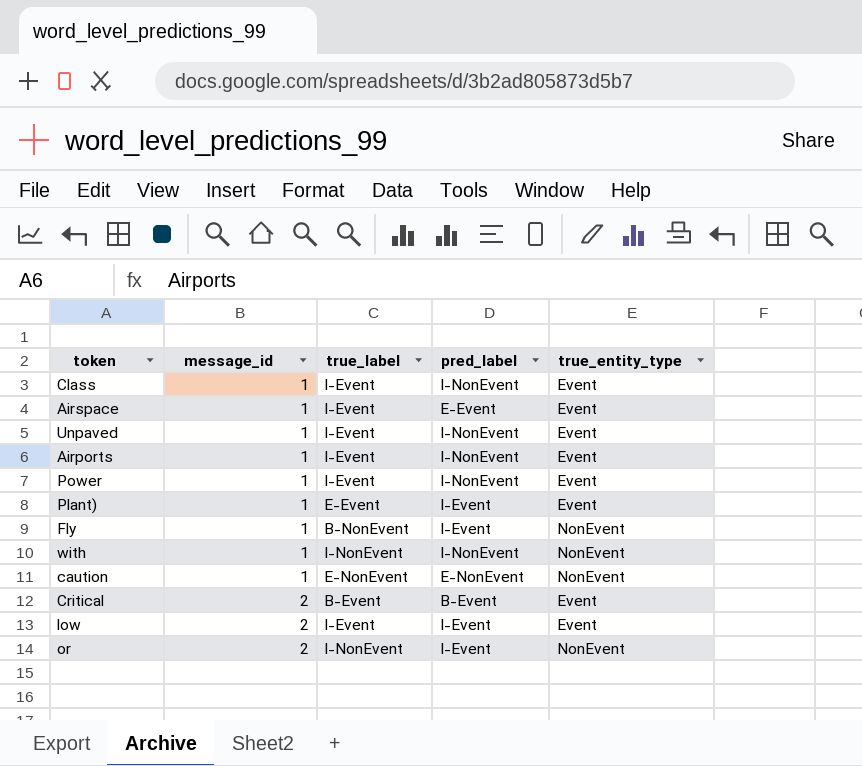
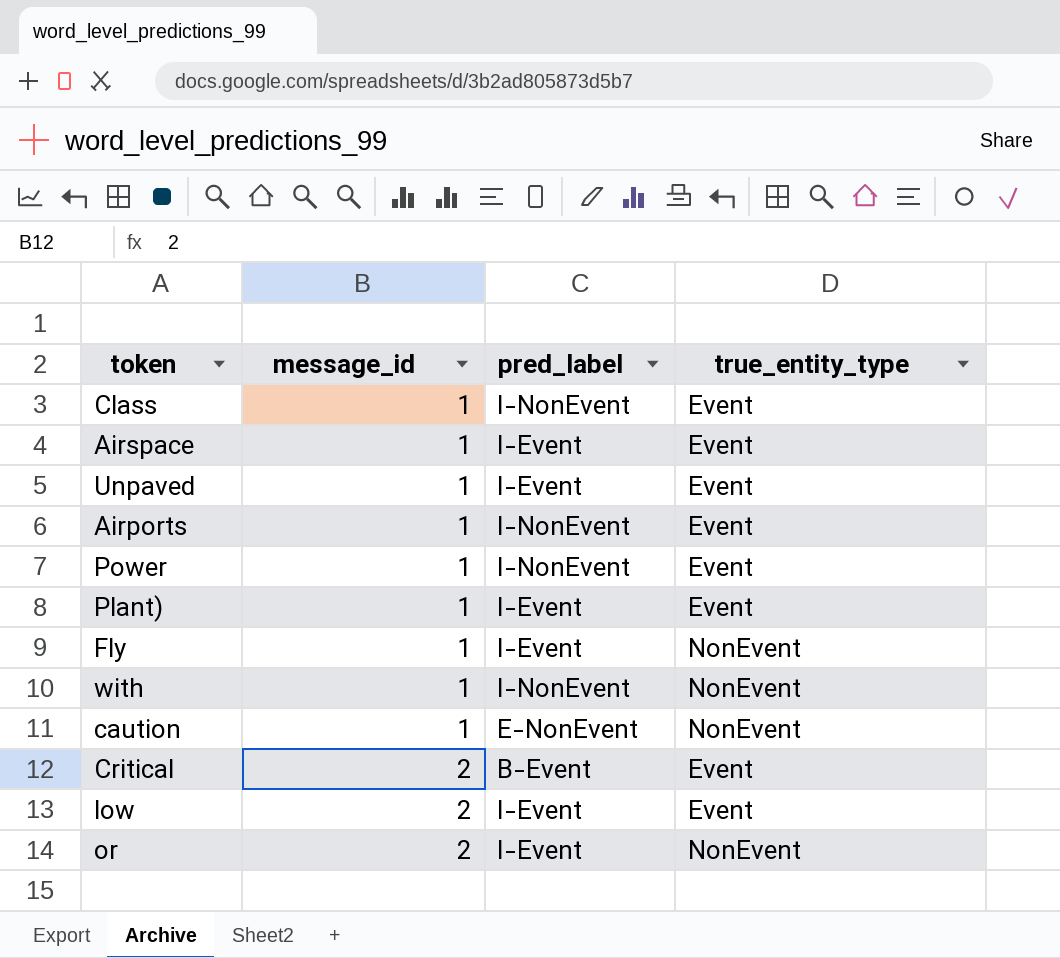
column true_label | position: 3 -> none
Airspace | pred_label: E-Event -> I-Event
Unpaved | pred_label: I-NonEvent -> I-Event

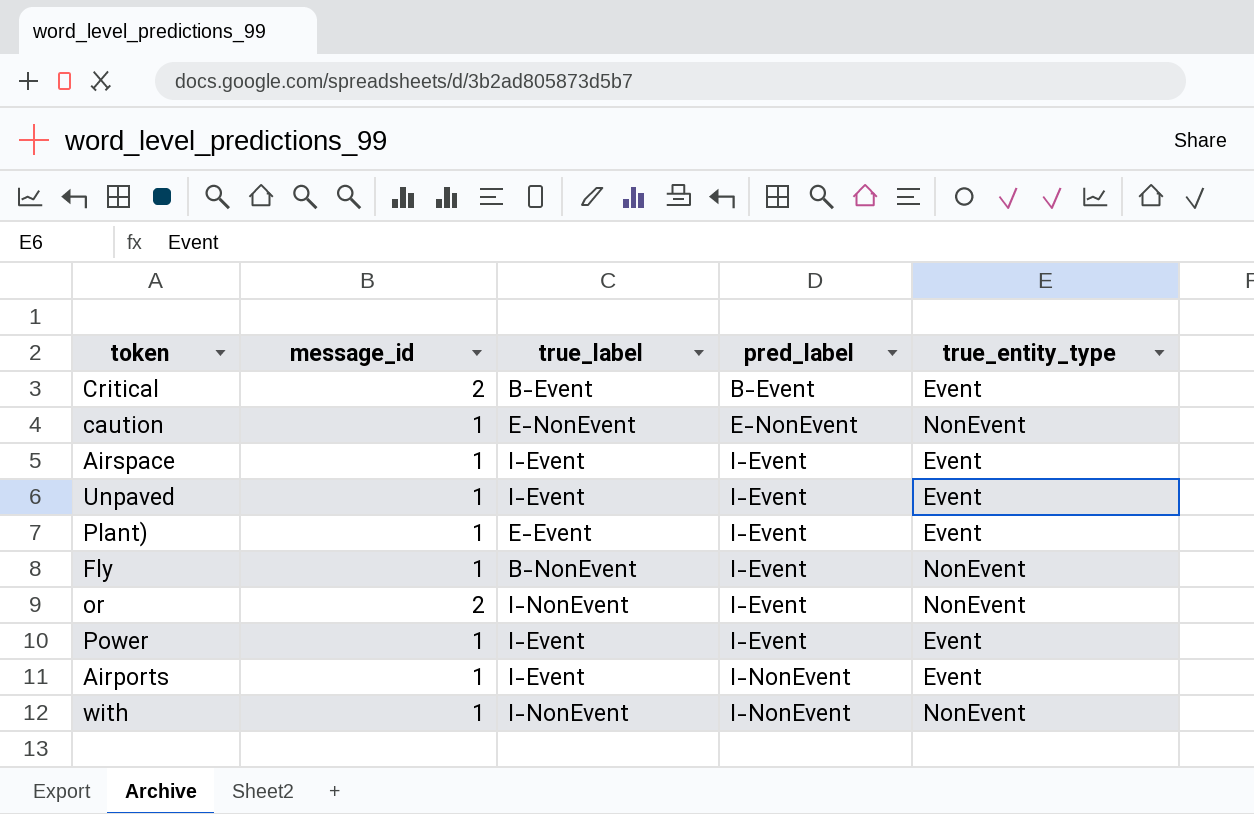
row order: message_id ascending -> pred_label ascending
column true_label | position: none -> 3
row Class: 1 | I-NonEvent | Event -> none
row low: 2 | I-Event | Event -> none
Power | pred_label: I-NonEvent -> I-Event

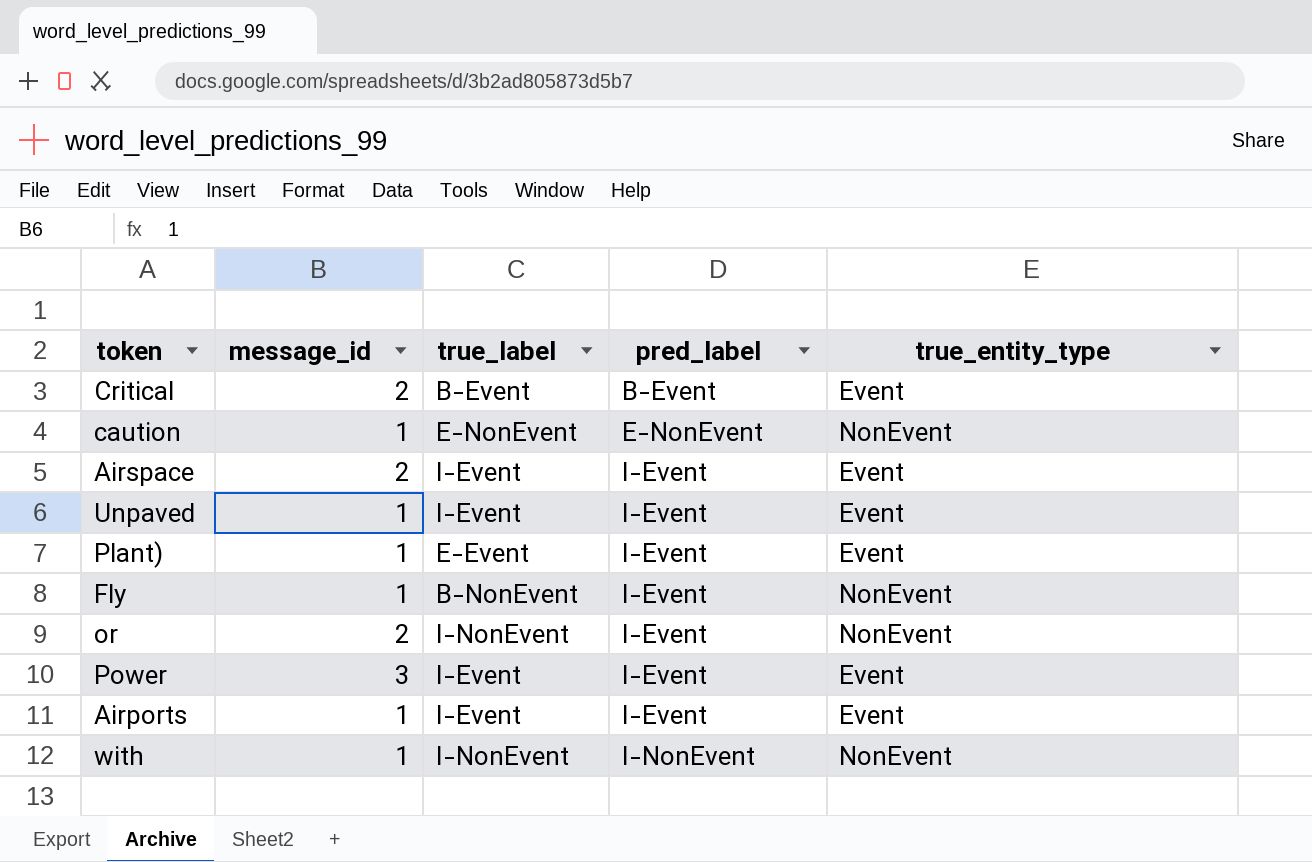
Airspace | message_id: 1 -> 2
Power | message_id: 1 -> 3
Airports | pred_label: I-NonEvent -> I-Event

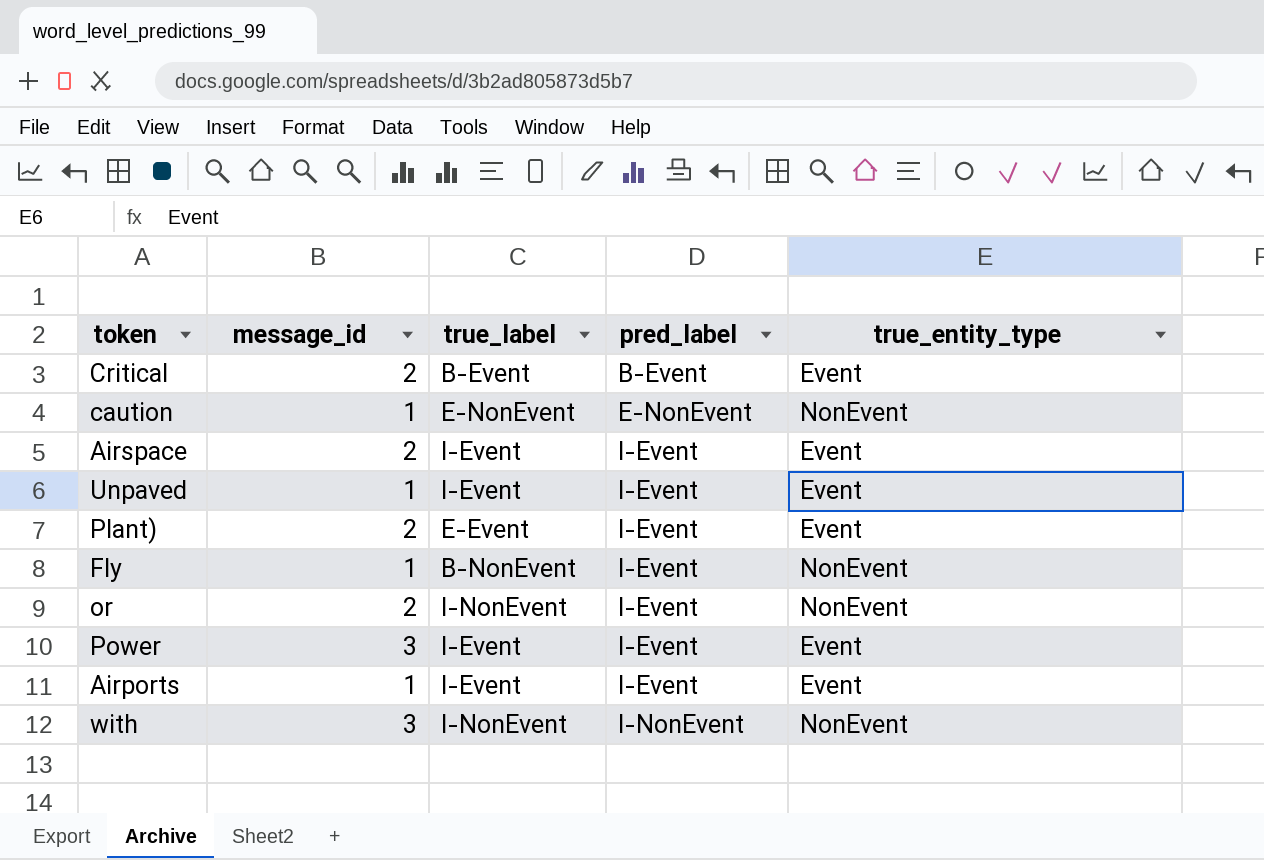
Plant) | message_id: 1 -> 2
with | message_id: 1 -> 3

